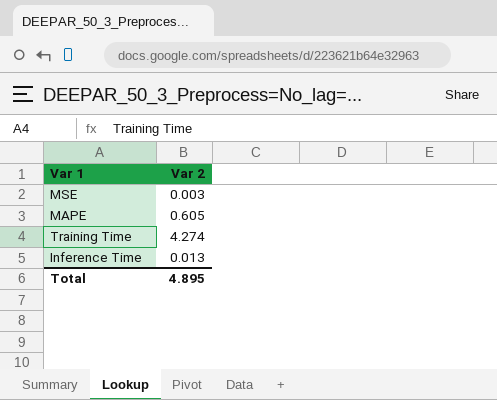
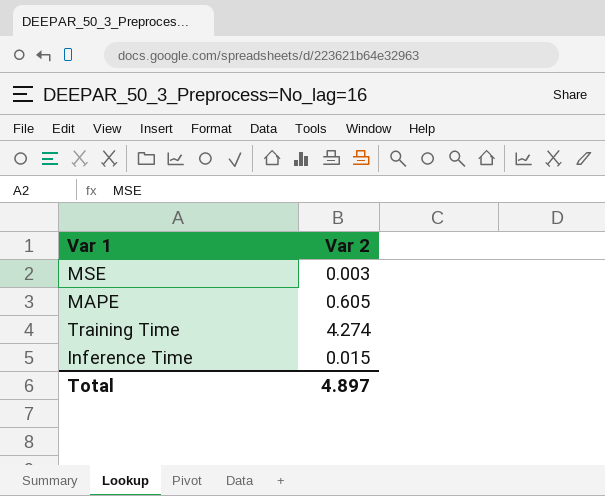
Inference Time | Var 2: 0.013 -> 0.015
Total | Var 2: 4.895 -> 4.897

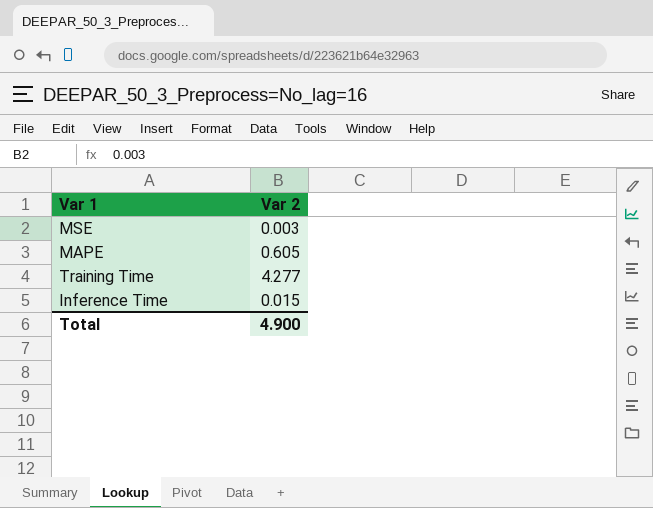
Training Time | Var 2: 4.274 -> 4.277
Total | Var 2: 4.897 -> 4.900

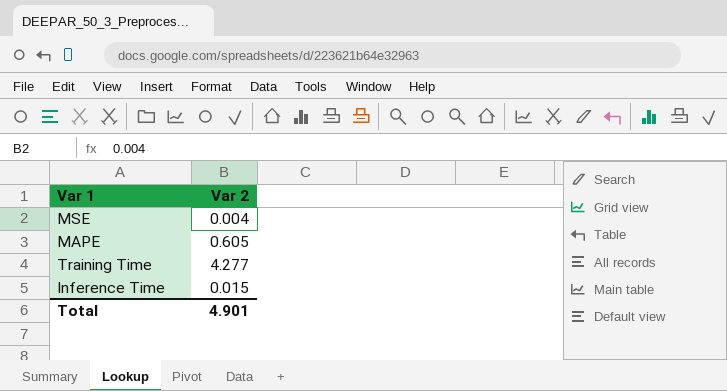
MSE | Var 2: 0.003 -> 0.004
Total | Var 2: 4.900 -> 4.901

